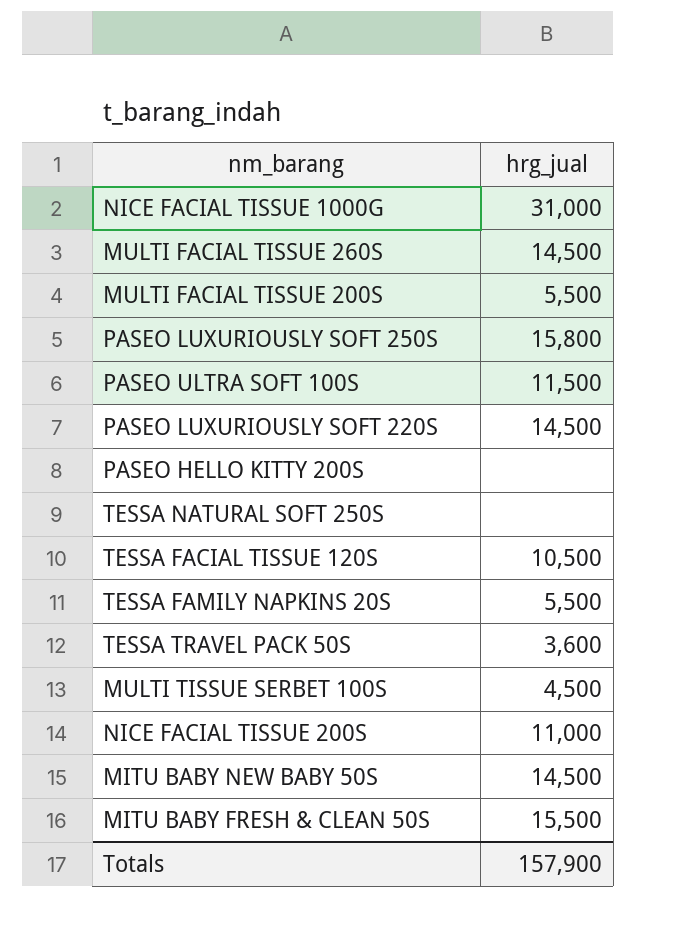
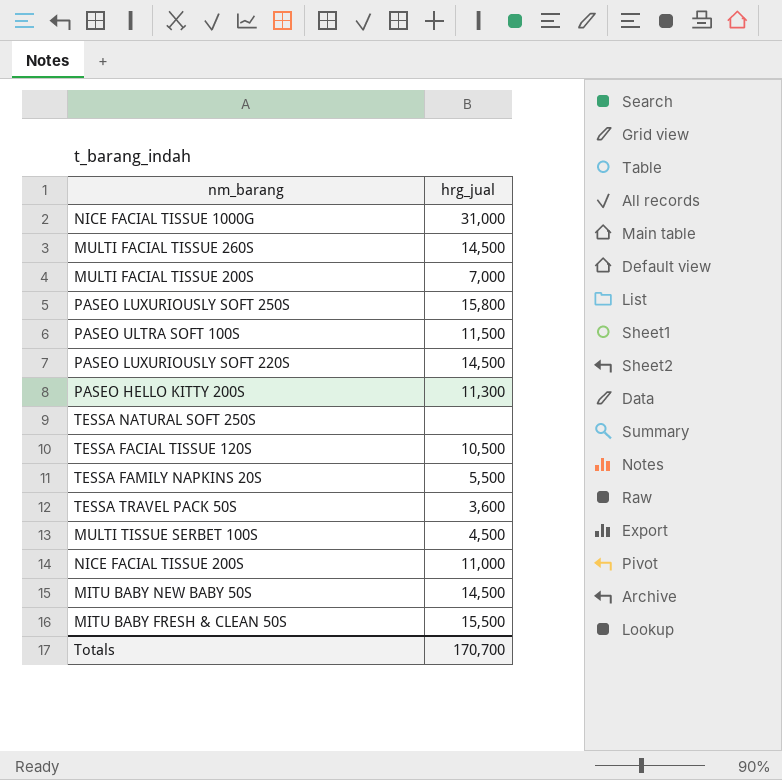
MULTI FACIAL TISSUE 200S | hrg_jual: 5,500 -> 7,000
PASEO HELLO KITTY 200S | hrg_jual: none -> 11,300
Totals | hrg_jual: 157,900 -> 170,700

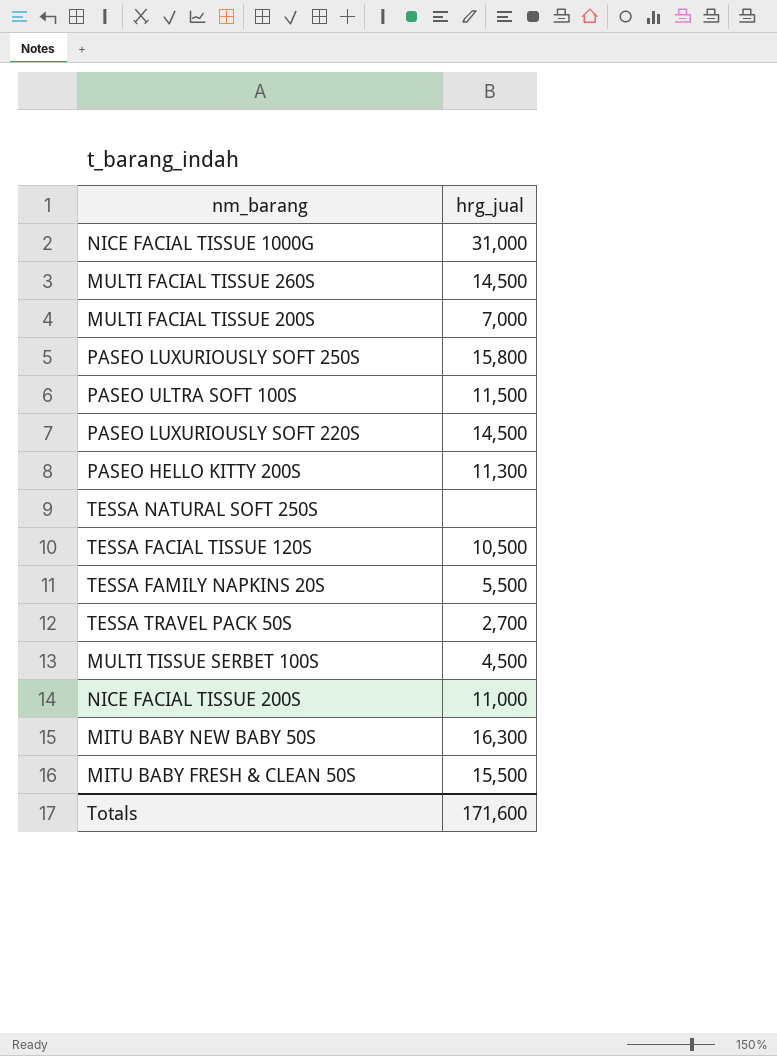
TESSA TRAVEL PACK 50S | hrg_jual: 3,600 -> 2,700
MITU BABY NEW BABY 50S | hrg_jual: 14,500 -> 16,300
Totals | hrg_jual: 170,700 -> 171,600

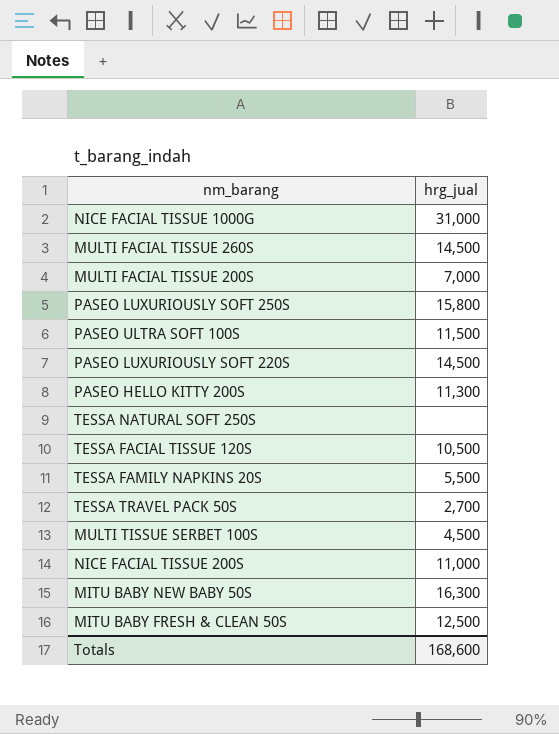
MITU BABY FRESH & CLEAN 50S | hrg_jual: 15,500 -> 12,500
Totals | hrg_jual: 171,600 -> 168,600

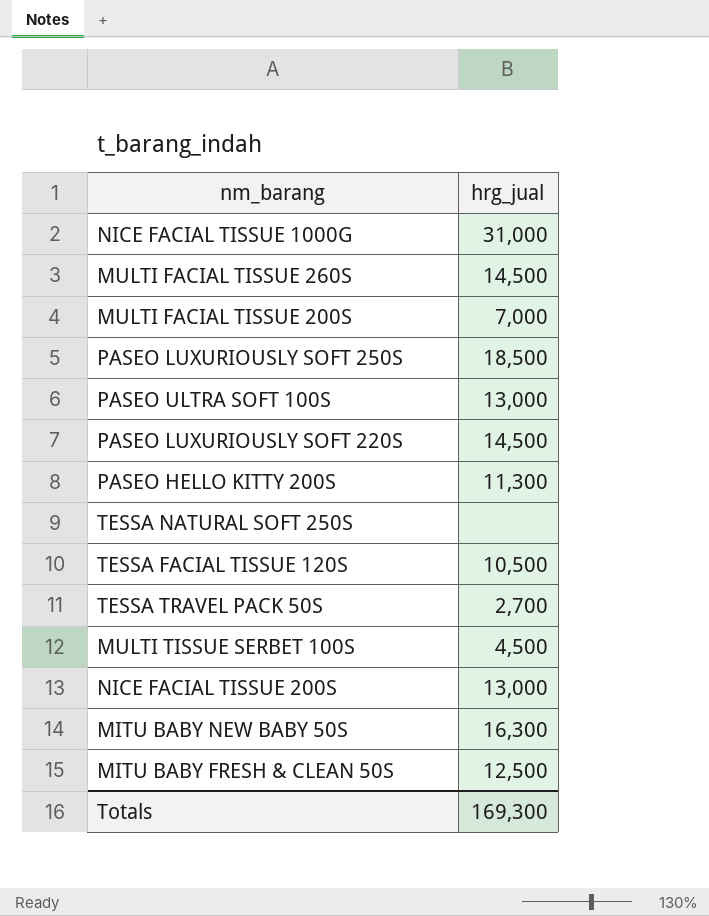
row TESSA FAMILY NAPKINS 20S: 5,500 -> none
PASEO LUXURIOUSLY SOFT 250S | hrg_jual: 15,800 -> 18,500
PASEO ULTRA SOFT 100S | hrg_jual: 11,500 -> 13,000
NICE FACIAL TISSUE 200S | hrg_jual: 11,000 -> 13,000
Totals | hrg_jual: 168,600 -> 169,300

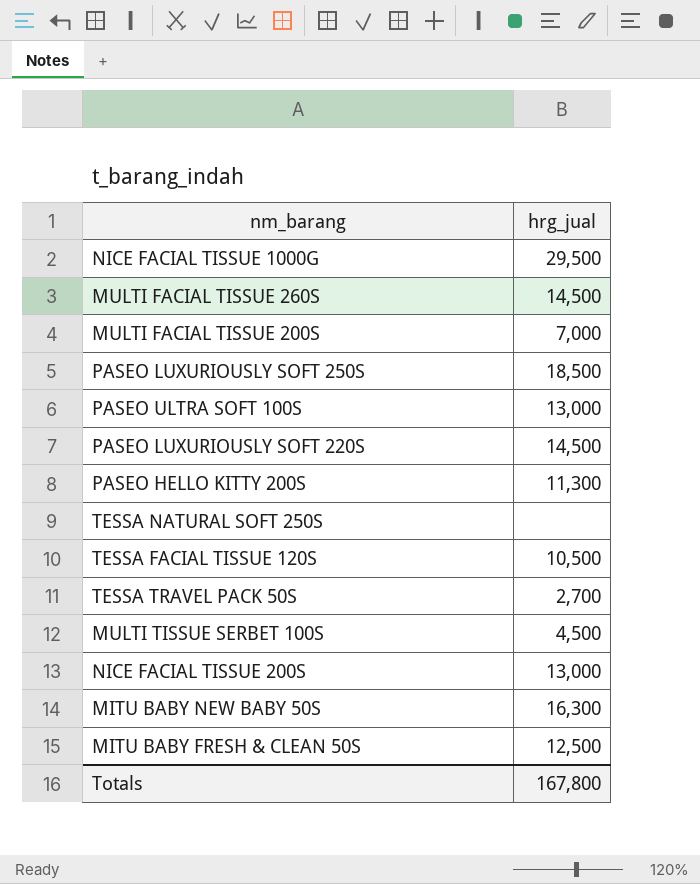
NICE FACIAL TISSUE 1000G | hrg_jual: 31,000 -> 29,500
Totals | hrg_jual: 169,300 -> 167,800

